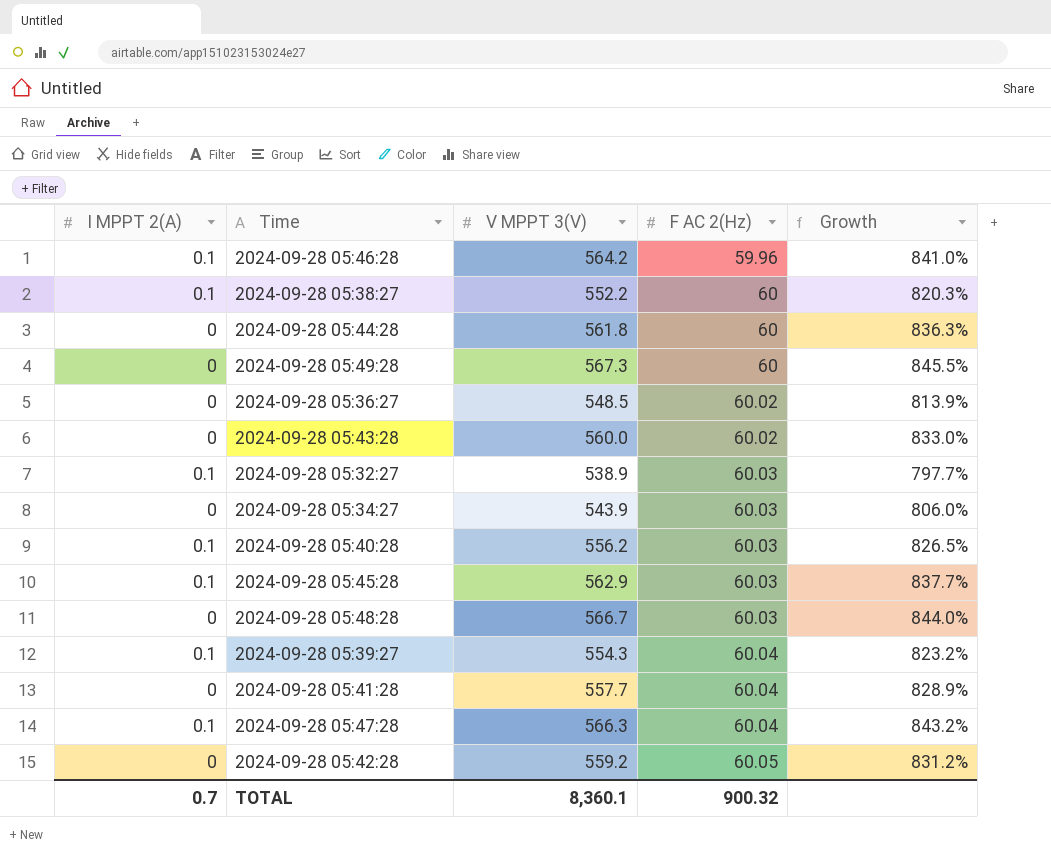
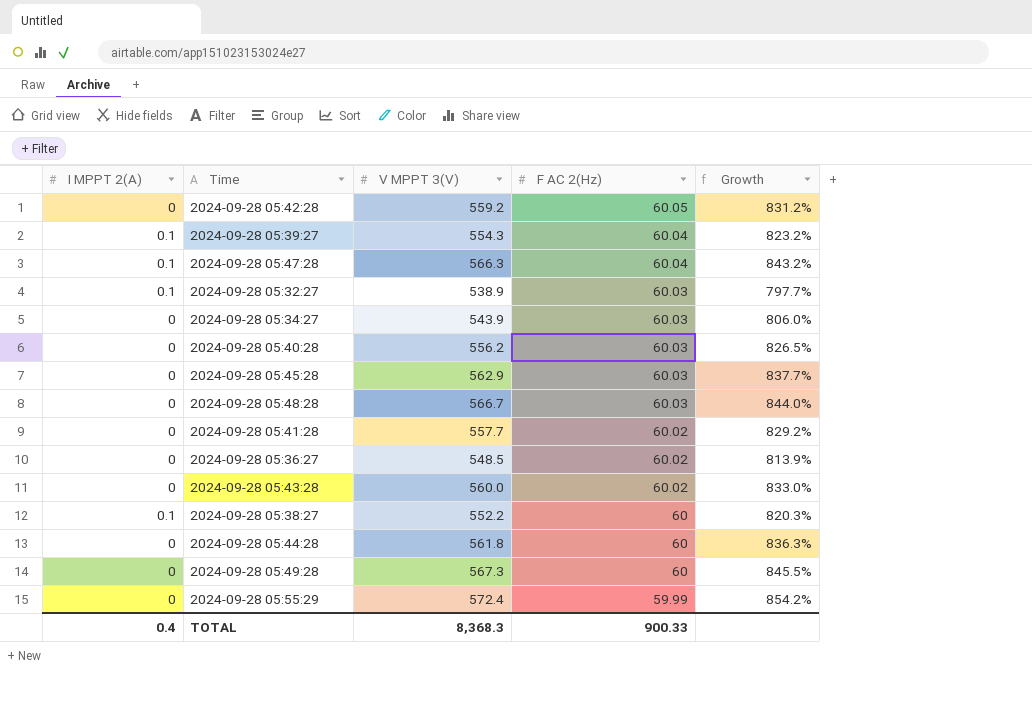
row order: F AC 2(Hz) ascending -> F AC 2(Hz) descending
row 2024-09-28 05:46:28: 0.1 | 564.2 | 59.96 | 841.0% -> none
2024-09-28 05:40:28 | I MPPT 2(A): 0.1 -> 0
2024-09-28 05:45:28 | I MPPT 2(A): 0.1 -> 0
2024-09-28 05:41:28 | F AC 2(Hz): 60.04 -> 60.02
2024-09-28 05:41:28 | Growth: 828.9% -> 829.2%
row 2024-09-28 05:55:29: none -> 0 | 572.4 | 59.99 | 854.2%
TOTAL | I MPPT 2(A): 0.7 -> 0.4
TOTAL | V MPPT 3(V): 8,360.1 -> 8,368.3
TOTAL | F AC 2(Hz): 900.32 -> 900.33

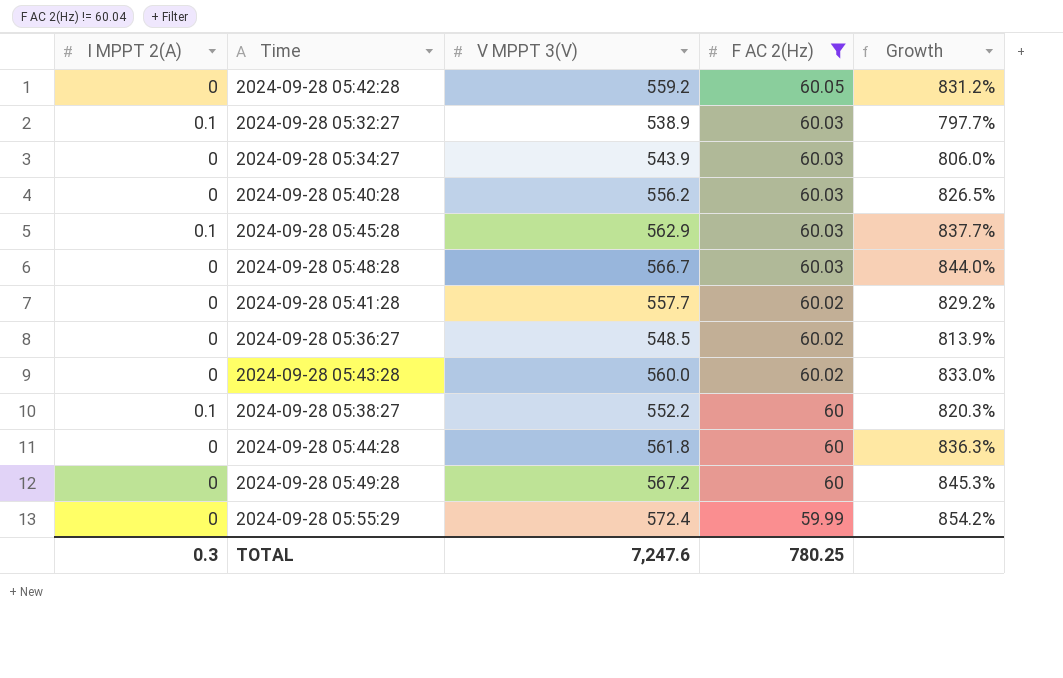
filter: none -> F AC 2(Hz) != 60.04
2024-09-28 05:45:28 | I MPPT 2(A): 0 -> 0.1
2024-09-28 05:49:28 | V MPPT 3(V): 567.3 -> 567.2
2024-09-28 05:49:28 | Growth: 845.5% -> 845.3%
TOTAL | I MPPT 2(A): 0.4 -> 0.3
TOTAL | V MPPT 3(V): 8,368.3 -> 7,247.6
TOTAL | F AC 2(Hz): 900.33 -> 780.25

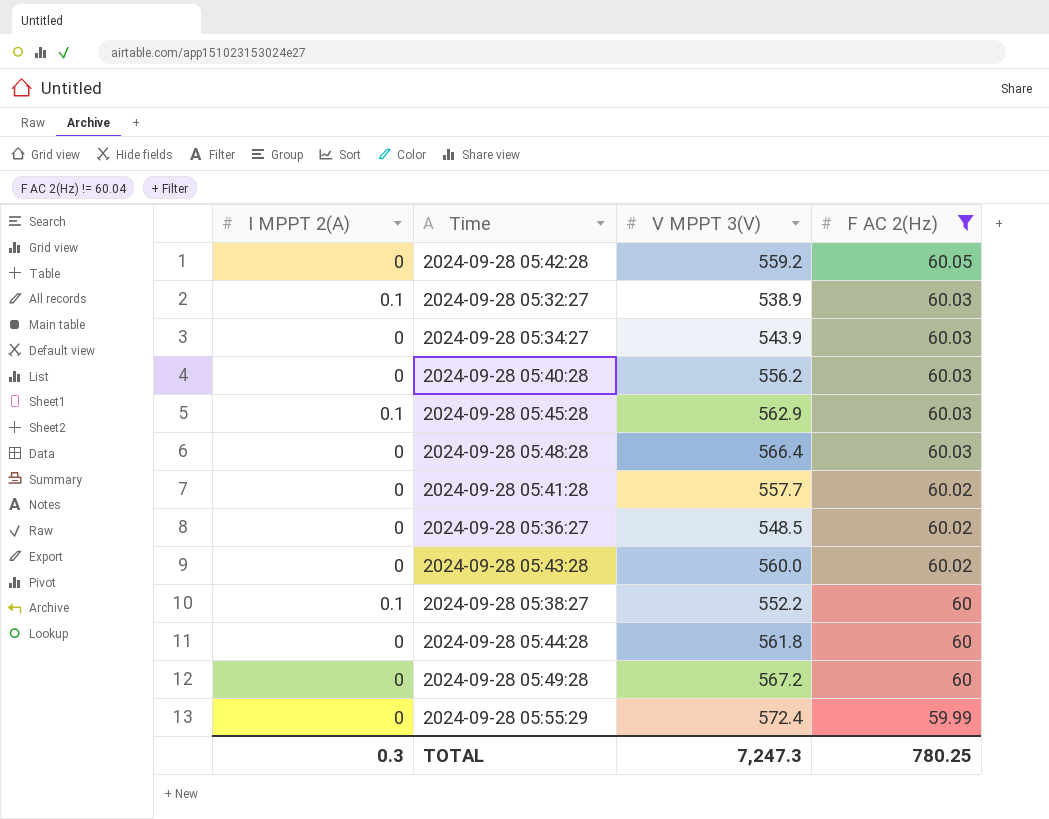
column Growth | formula: ([V MPPT 3(V)] - [F AC 2(Hz)]) / [F AC 2(Hz)] -> none
2024-09-28 05:48:28 | V MPPT 3(V): 566.7 -> 566.4
TOTAL | V MPPT 3(V): 7,247.6 -> 7,247.3

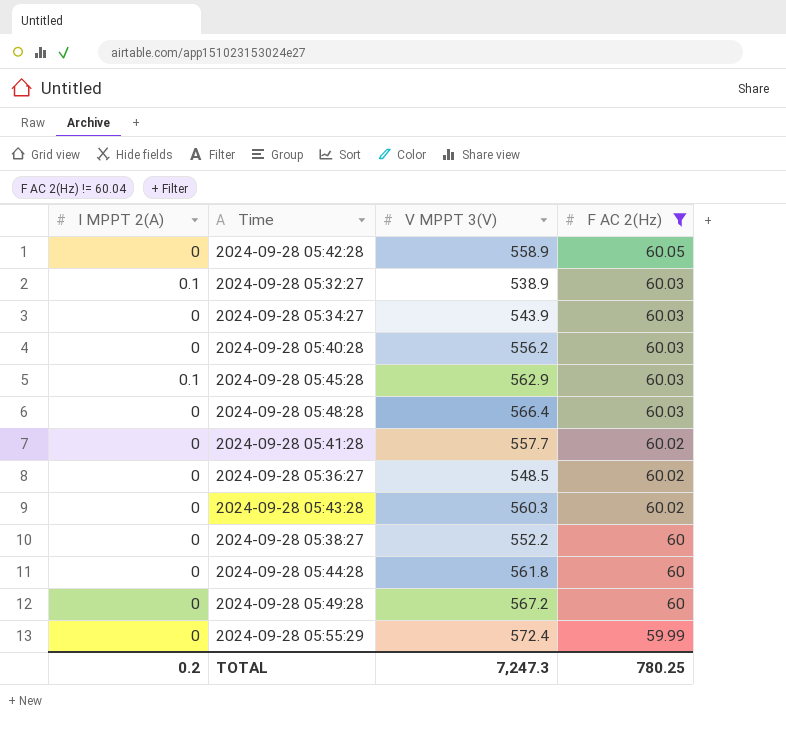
2024-09-28 05:42:28 | V MPPT 3(V): 559.2 -> 558.9
2024-09-28 05:43:28 | V MPPT 3(V): 560.0 -> 560.3
2024-09-28 05:38:27 | I MPPT 2(A): 0.1 -> 0
TOTAL | I MPPT 2(A): 0.3 -> 0.2

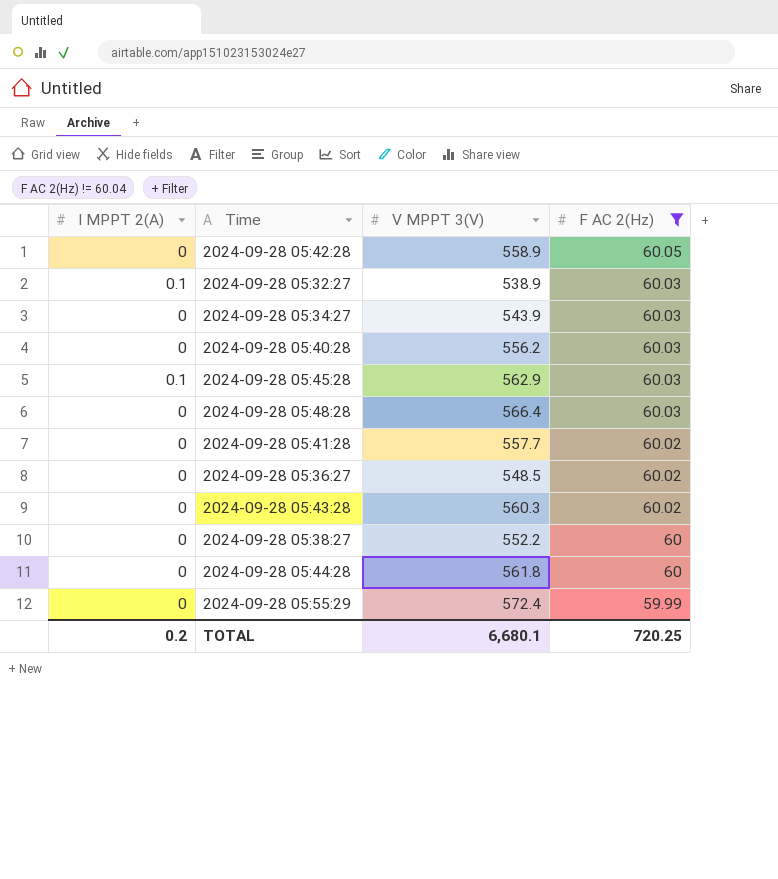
row 2024-09-28 05:49:28: 0 | 567.2 | 60 -> none
TOTAL | V MPPT 3(V): 7,247.3 -> 6,680.1
TOTAL | F AC 2(Hz): 780.25 -> 720.25

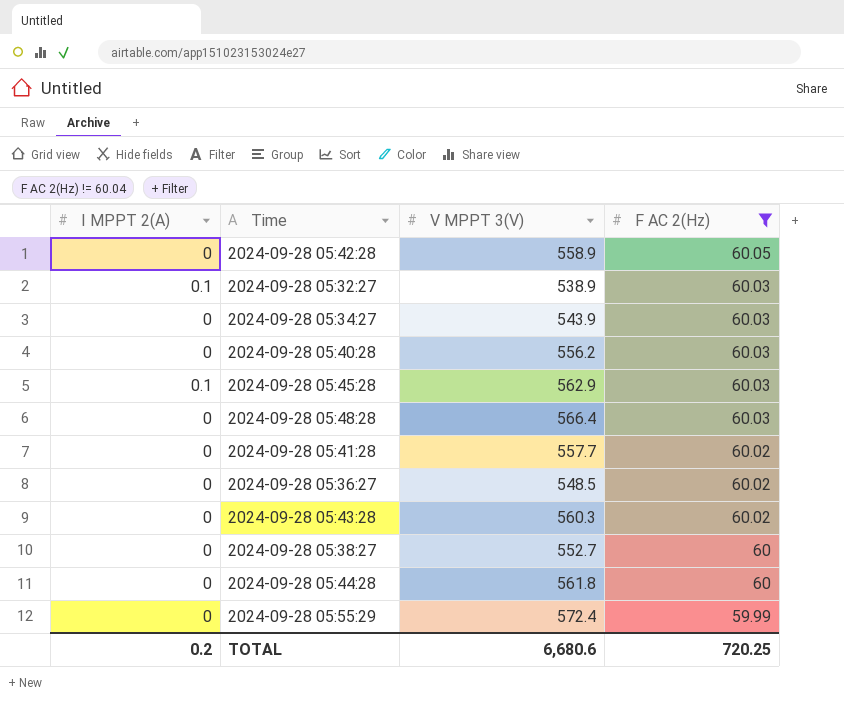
2024-09-28 05:38:27 | V MPPT 3(V): 552.2 -> 552.7
TOTAL | V MPPT 3(V): 6,680.1 -> 6,680.6

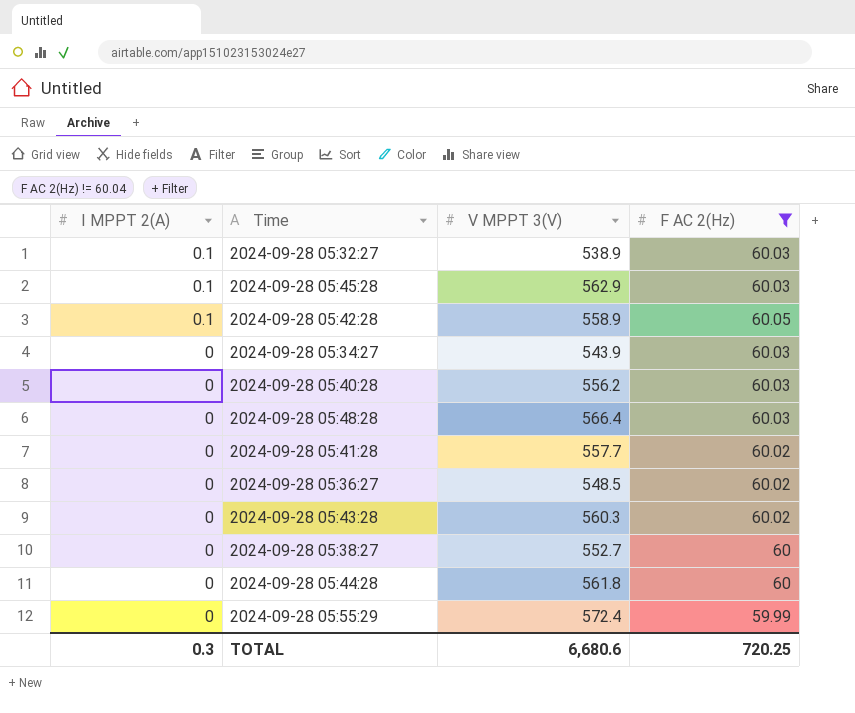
row order: F AC 2(Hz) descending -> I MPPT 2(A) descending
2024-09-28 05:42:28 | I MPPT 2(A): 0 -> 0.1
TOTAL | I MPPT 2(A): 0.2 -> 0.3

